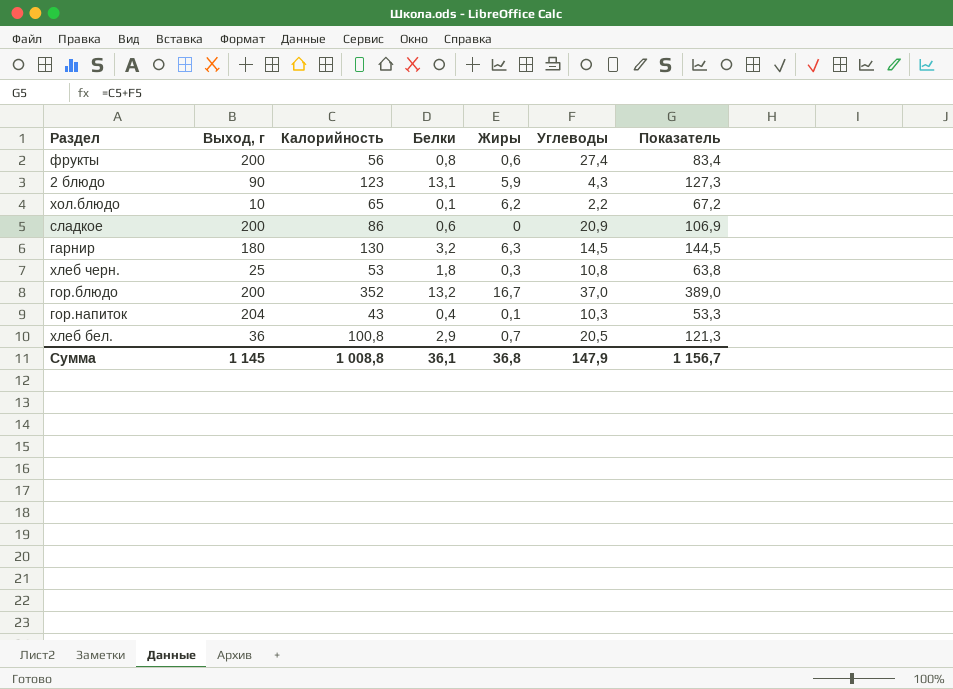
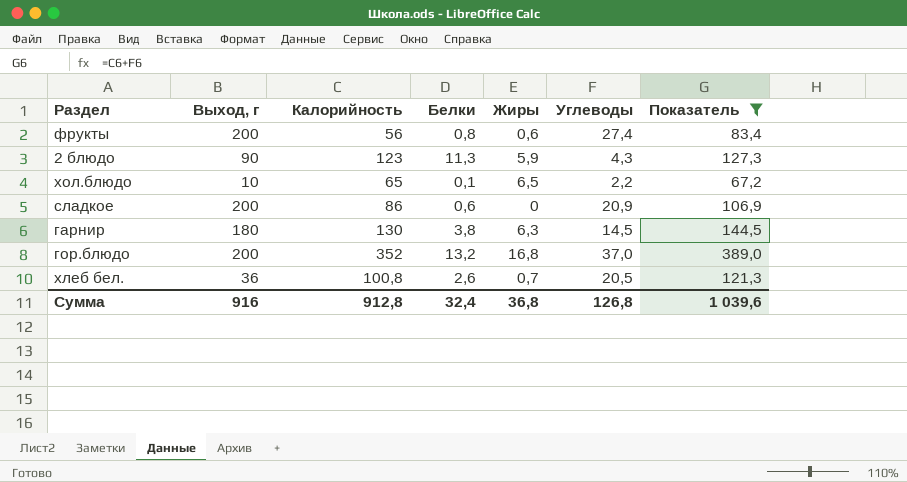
filter: none -> Показатель >= 67,2
2 блюдо | Белки: 13,1 -> 11,3
хол.блюдо | Жиры: 6,2 -> 6,5
гарнир | Белки: 3,2 -> 3,8
гор.блюдо | Жиры: 16,7 -> 16,8
хлеб бел. | Белки: 2,9 -> 2,6
Сумма | Выход, г: 1 145 -> 916
Сумма | Калорийность: 1 008,8 -> 912,8
Сумма | Белки: 36,1 -> 32,4
Сумма | Углеводы: 147,9 -> 126,8
Сумма | Показатель: 1 156,7 -> 1 039,6

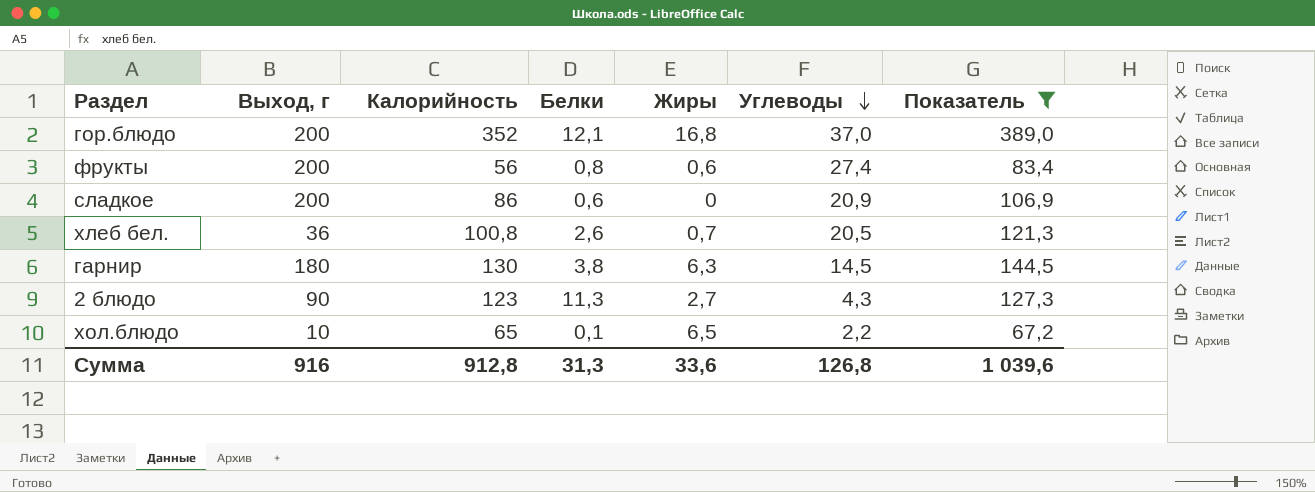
row order: none -> Углеводы descending
гор.блюдо | Белки: 13,2 -> 12,1
2 блюдо | Жиры: 5,9 -> 2,7
Сумма | Белки: 32,4 -> 31,3
Сумма | Жиры: 36,8 -> 33,6

